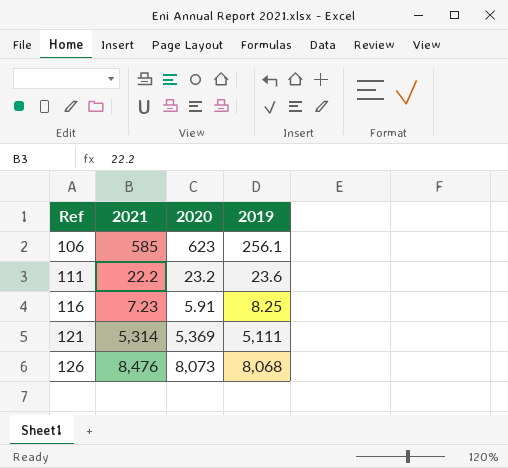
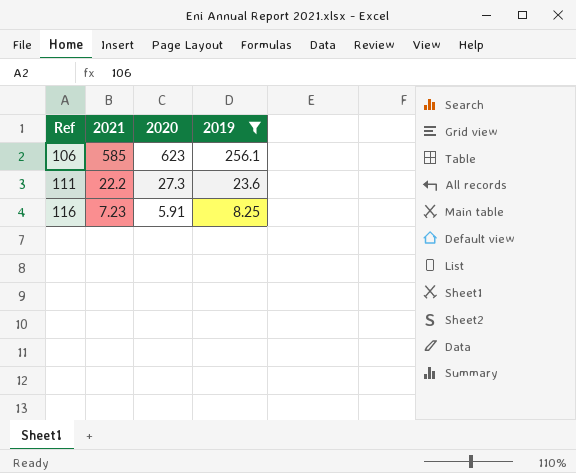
filter: none -> 2019 <= 256.1
111 | 2020: 23.2 -> 27.3

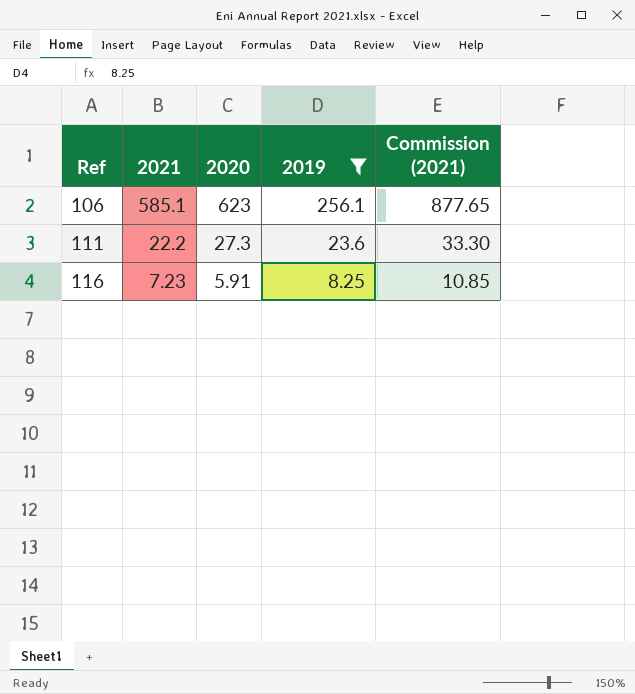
column Commission (2021) | formula: none -> [2021] * 1.5
106 | 2021: 585 -> 585.1

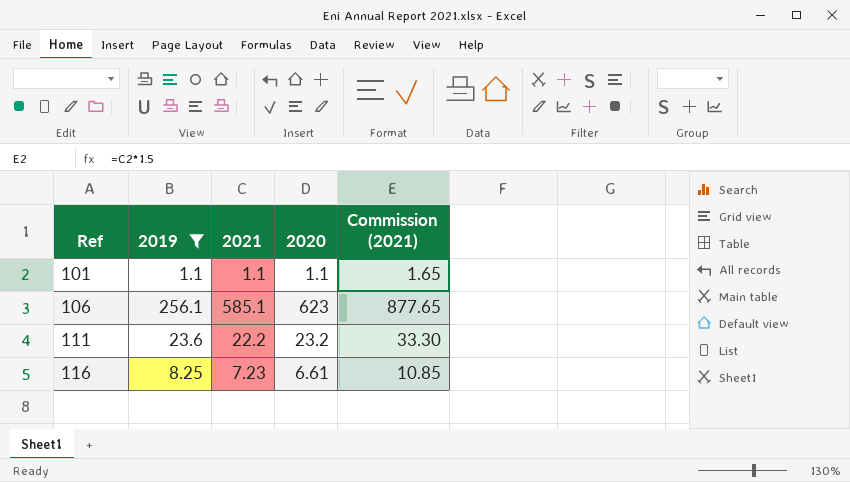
column 2019 | position: 4 -> 2
row 101: none -> 1.1 | 1.1 | 1.1 | 1.65
111 | 2020: 27.3 -> 23.2
116 | 2020: 5.91 -> 6.61

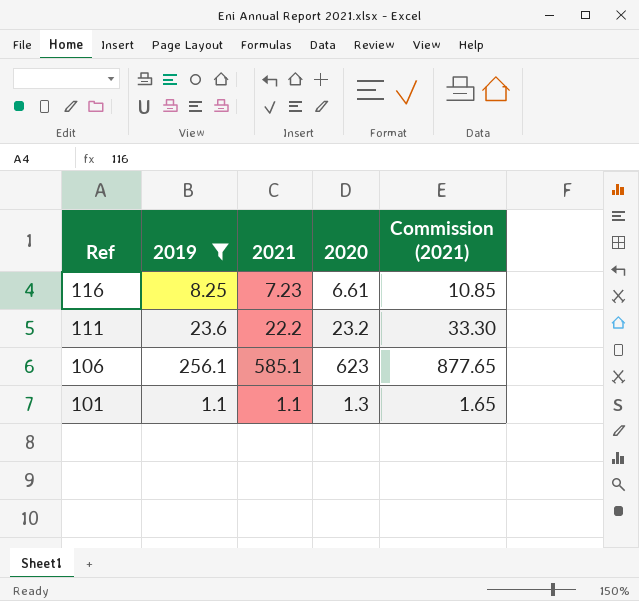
row order: Ref ascending -> Ref descending
101 | 2020: 1.1 -> 1.3

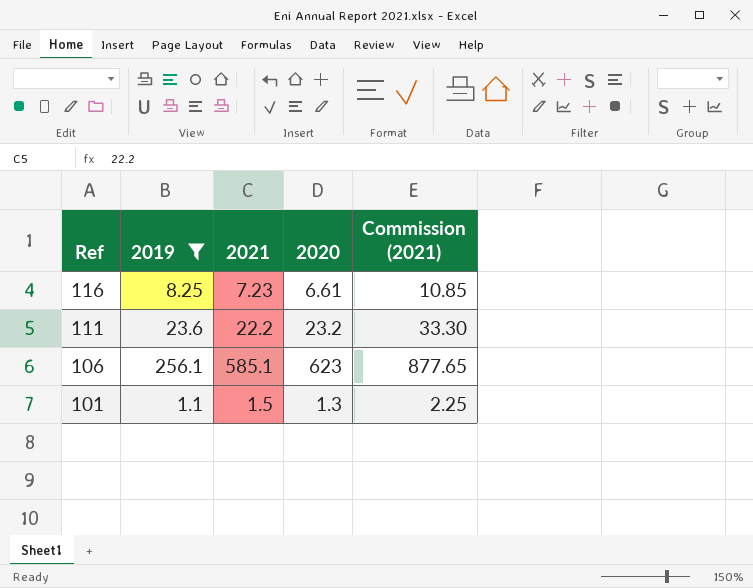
101 | 2021: 1.1 -> 1.5
101 | Commission (2021): 1.65 -> 2.25

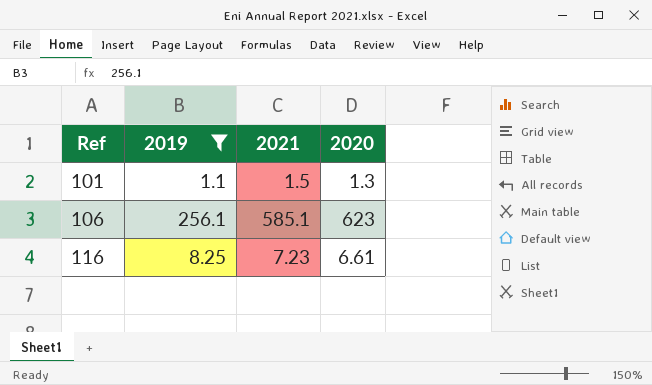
row order: Ref descending -> Ref ascending
column Commission (2021) | formula: [2021] * 1.5 -> none
row 111: 23.6 | 22.2 | 23.2 | 33.30 -> none

